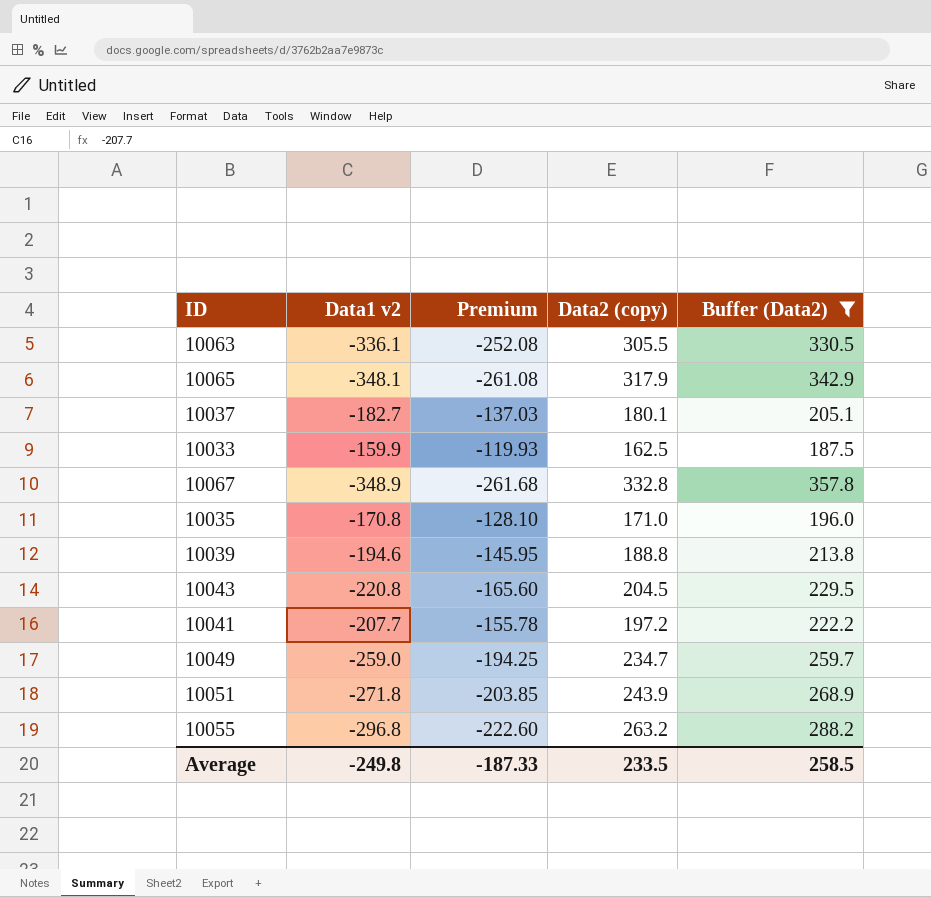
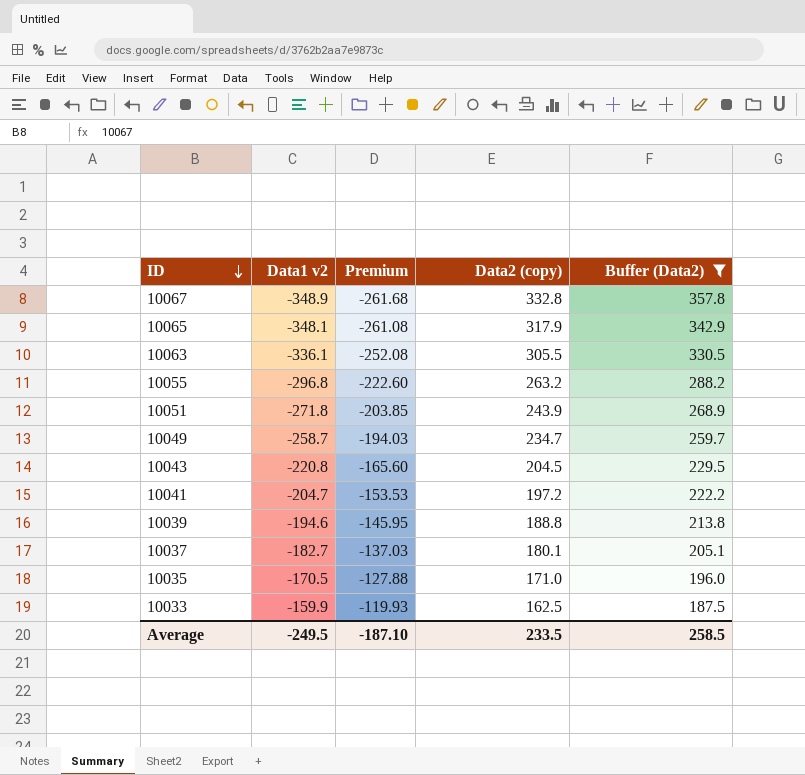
row order: none -> ID descending
10049 | Data1 v2: -259.0 -> -258.7
10049 | Premium: -194.25 -> -194.03
10041 | Data1 v2: -207.7 -> -204.7
10041 | Premium: -155.78 -> -153.53
10035 | Data1 v2: -170.8 -> -170.5
10035 | Premium: -128.10 -> -127.88
Average | Data1 v2: -249.8 -> -249.5
Average | Premium: -187.33 -> -187.10

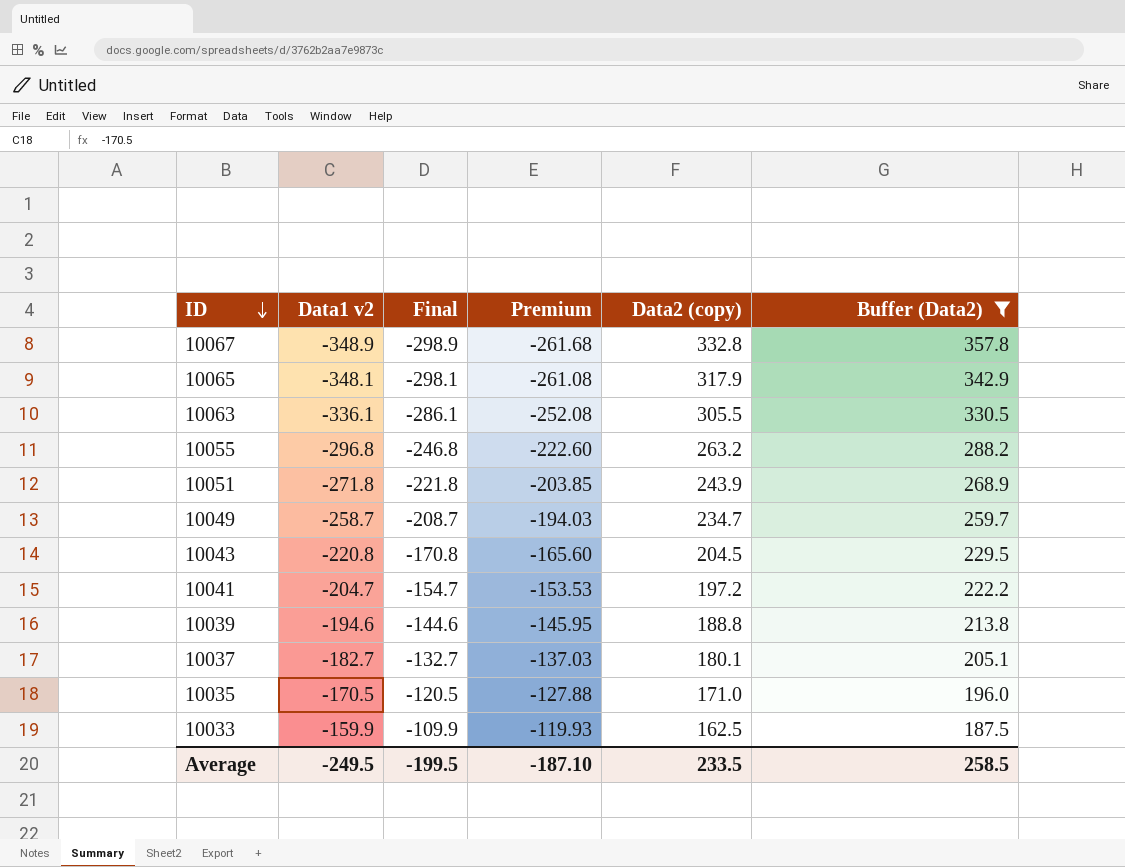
column Final | formula: none -> [Data1 v2] + 50

